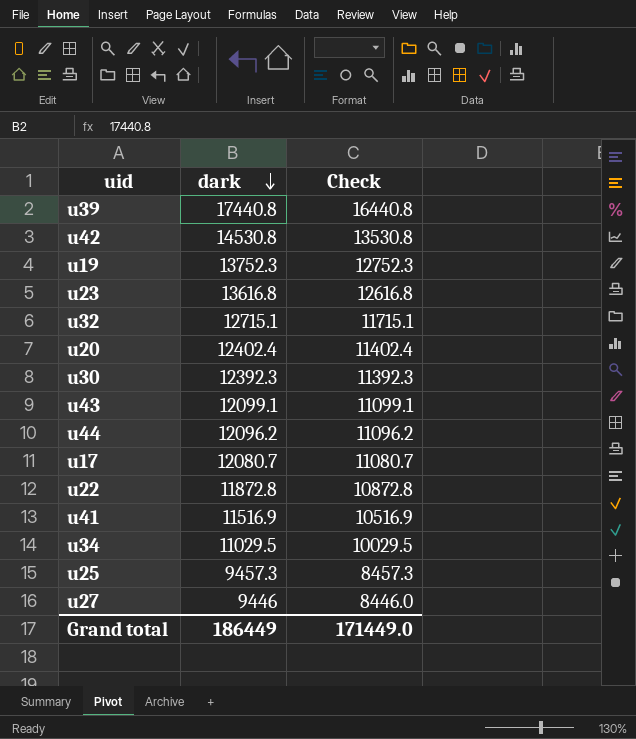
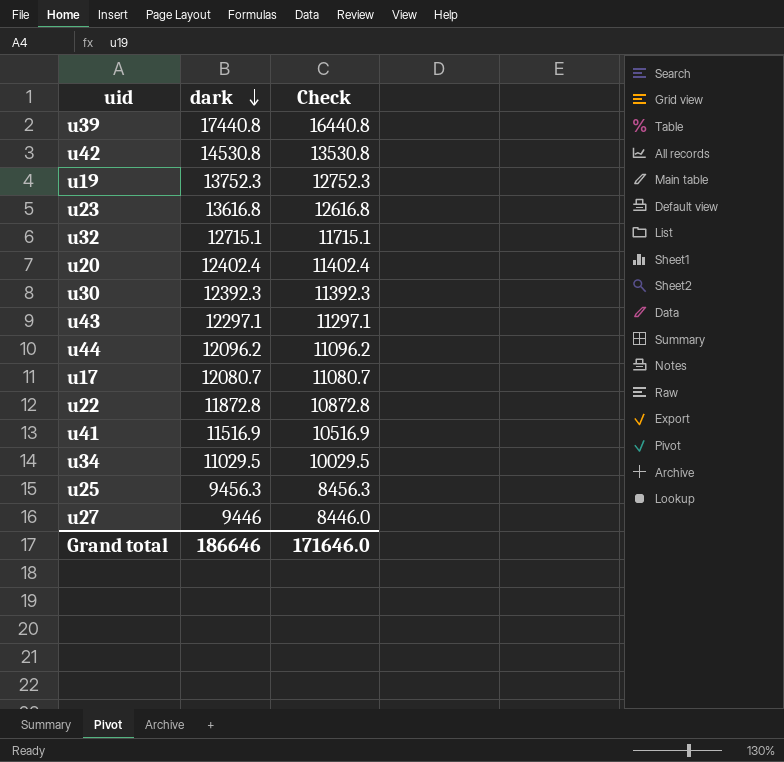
u43 | dark: 12099.1 -> 12297.1
u43 | Check: 11099.1 -> 11297.1
u25 | dark: 9457.3 -> 9456.3
u25 | Check: 8457.3 -> 8456.3
Grand total | dark: 186449 -> 186646
Grand total | Check: 171449.0 -> 171646.0

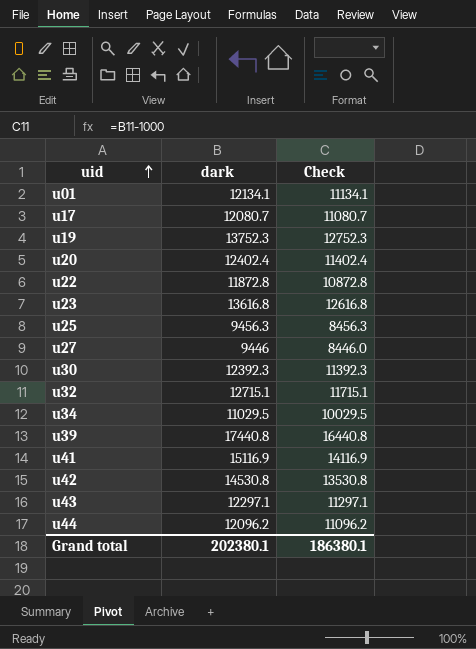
row order: dark descending -> uid ascending
row u01: none -> 12134.1 | 11134.1
u41 | dark: 11516.9 -> 15116.9
u41 | Check: 10516.9 -> 14116.9
Grand total | dark: 186646 -> 202380.1
Grand total | Check: 171646.0 -> 186380.1

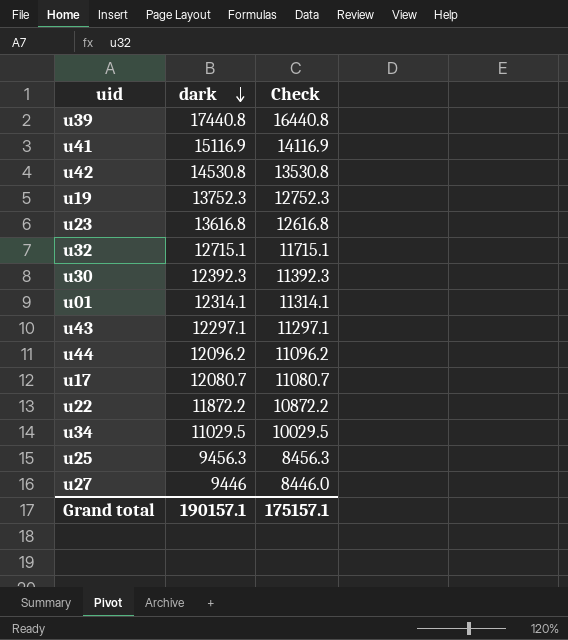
row order: uid ascending -> dark descending
row u20: 12402.4 | 11402.4 -> none
u01 | dark: 12134.1 -> 12314.1
u01 | Check: 11134.1 -> 11314.1
u22 | dark: 11872.8 -> 11872.2
u22 | Check: 10872.8 -> 10872.2
Grand total | dark: 202380.1 -> 190157.1
Grand total | Check: 186380.1 -> 175157.1

